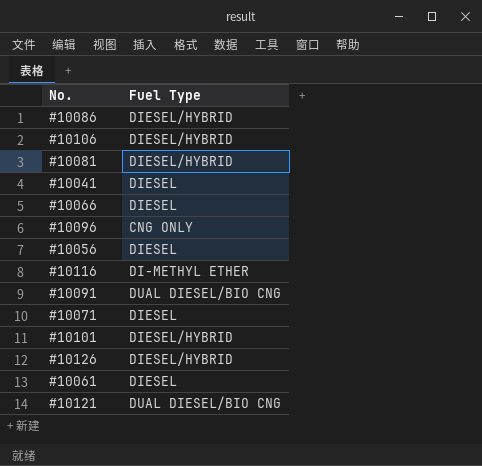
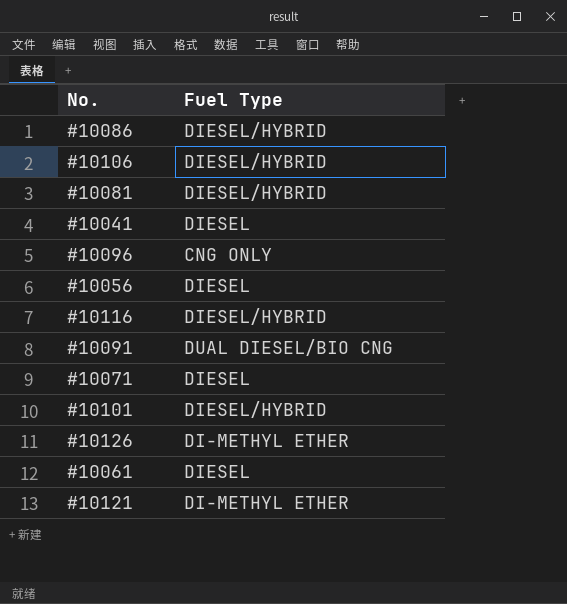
row #10066: DIESEL -> none
#10116 | Fuel Type: DI-METHYL ETHER -> DIESEL/HYBRID
#10126 | Fuel Type: DIESEL/HYBRID -> DI-METHYL ETHER
#10121 | Fuel Type: DUAL DIESEL/BIO CNG -> DI-METHYL ETHER

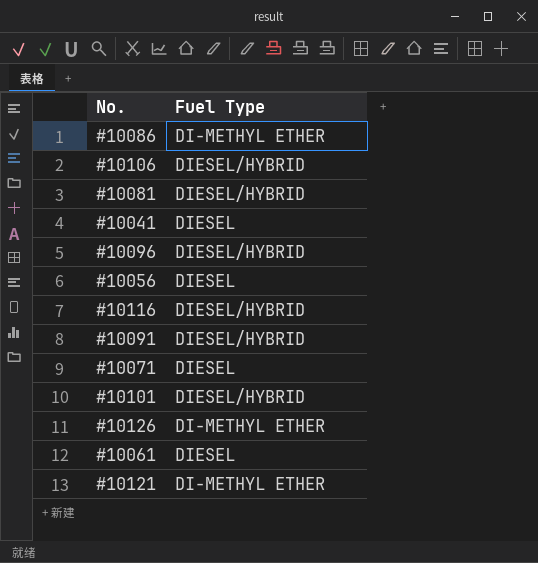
#10086 | Fuel Type: DIESEL/HYBRID -> DI-METHYL ETHER
#10096 | Fuel Type: CNG ONLY -> DIESEL/HYBRID
#10091 | Fuel Type: DUAL DIESEL/BIO CNG -> DIESEL/HYBRID

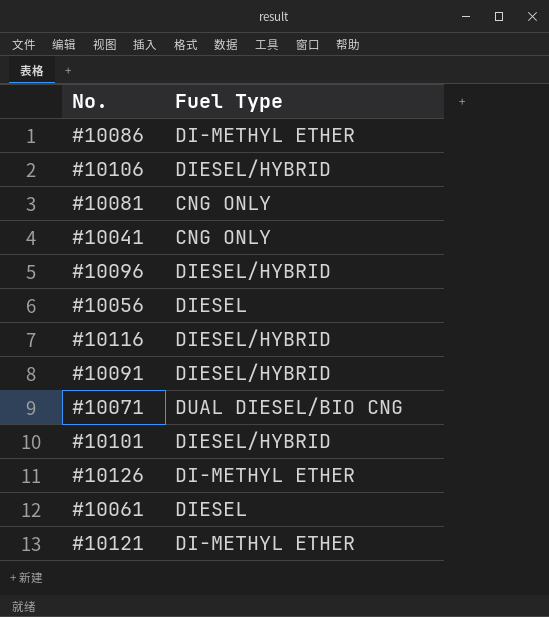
#10081 | Fuel Type: DIESEL/HYBRID -> CNG ONLY
#10041 | Fuel Type: DIESEL -> CNG ONLY
#10071 | Fuel Type: DIESEL -> DUAL DIESEL/BIO CNG

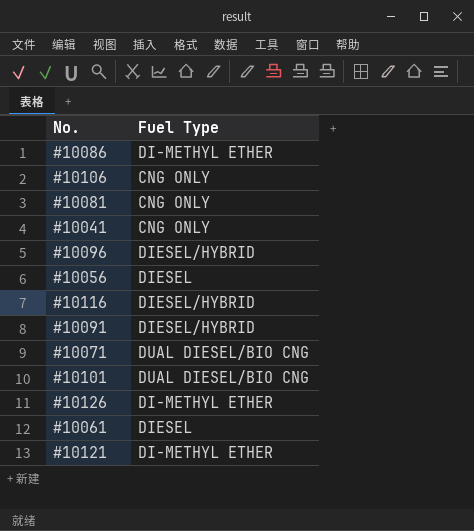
#10106 | Fuel Type: DIESEL/HYBRID -> CNG ONLY
#10101 | Fuel Type: DIESEL/HYBRID -> DUAL DIESEL/BIO CNG

